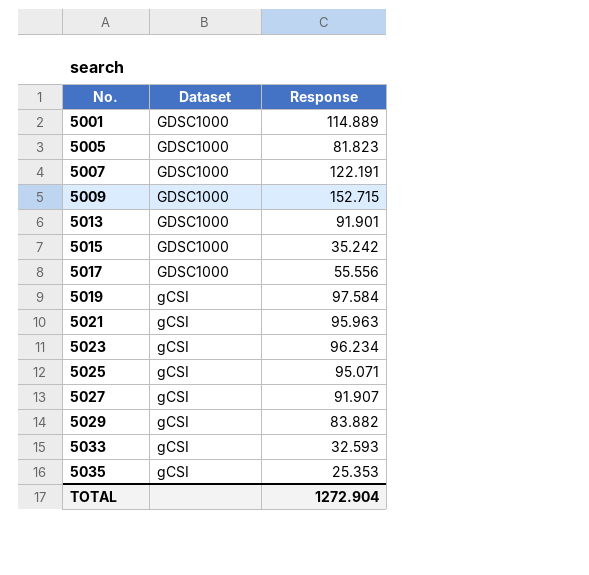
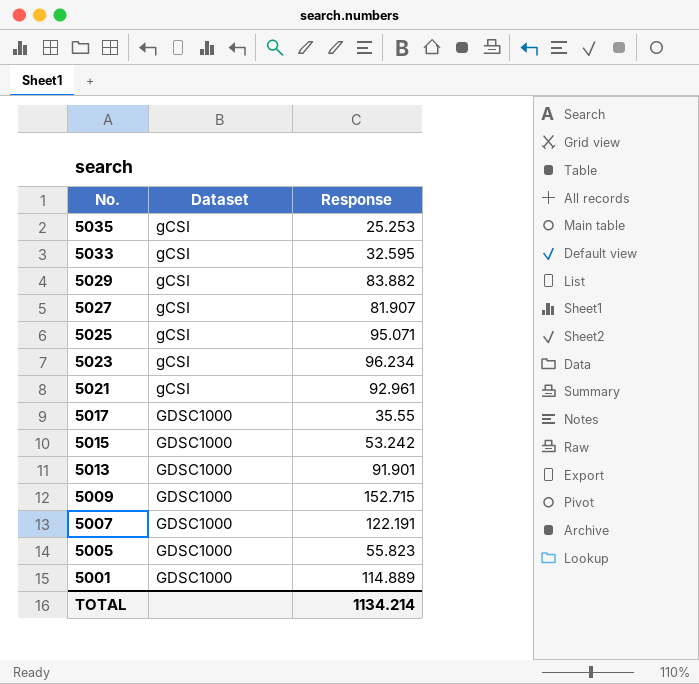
row order: No. ascending -> No. descending
row 5019: gCSI | 97.584 -> none
5035 | Response: 25.353 -> 25.253
5033 | Response: 32.593 -> 32.595
5027 | Response: 91.907 -> 81.907
5021 | Response: 95.963 -> 92.961
5017 | Response: 55.556 -> 35.55
5015 | Response: 35.242 -> 53.242
5005 | Response: 81.823 -> 55.823
TOTAL | Response: 1272.904 -> 1134.214

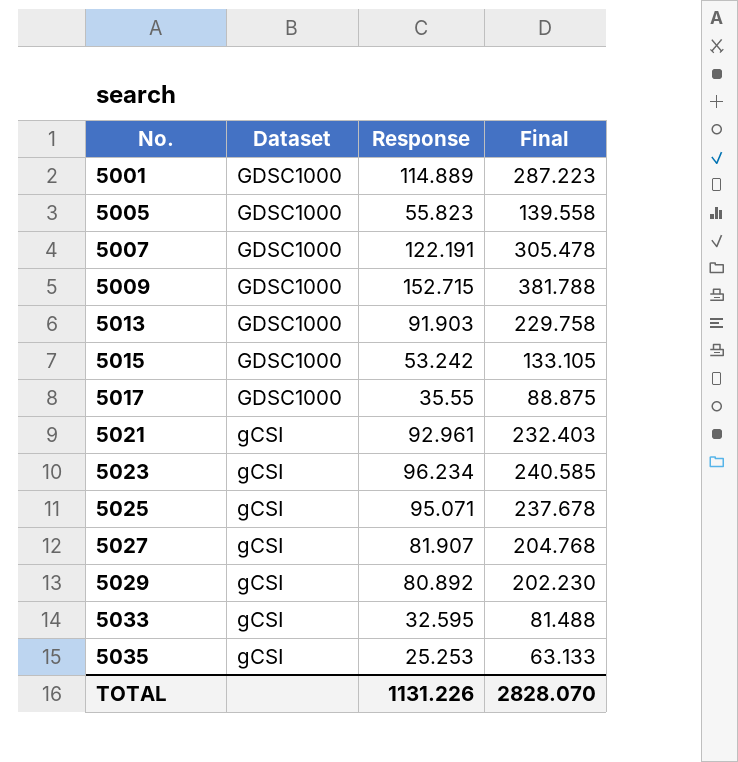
row order: No. descending -> No. ascending
column Final | formula: none -> [Response] * 2.5
5013 | Response: 91.901 -> 91.903
5029 | Response: 83.882 -> 80.892
TOTAL | Response: 1134.214 -> 1131.226

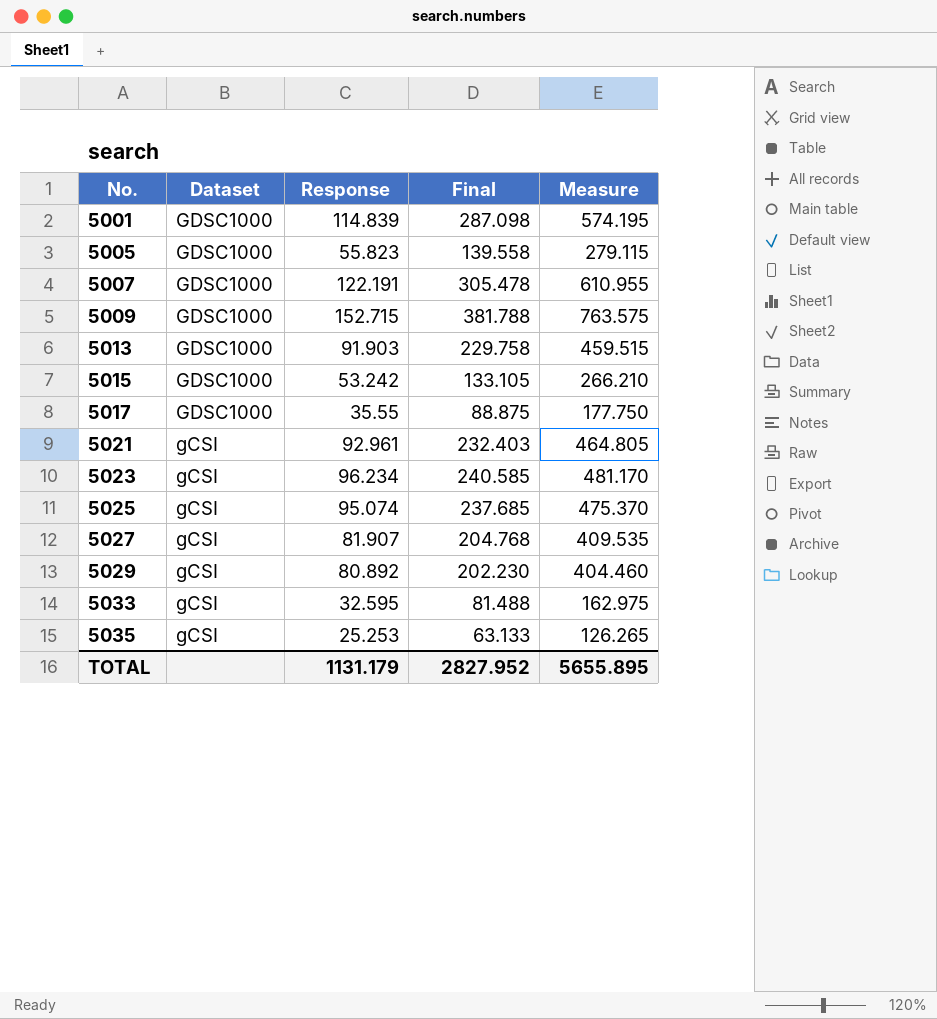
column Measure | formula: none -> [Response] * 5
5001 | Response: 114.889 -> 114.839
5001 | Final: 287.223 -> 287.098
5025 | Response: 95.071 -> 95.074
5025 | Final: 237.678 -> 237.685
TOTAL | Response: 1131.226 -> 1131.179
TOTAL | Final: 2828.070 -> 2827.952

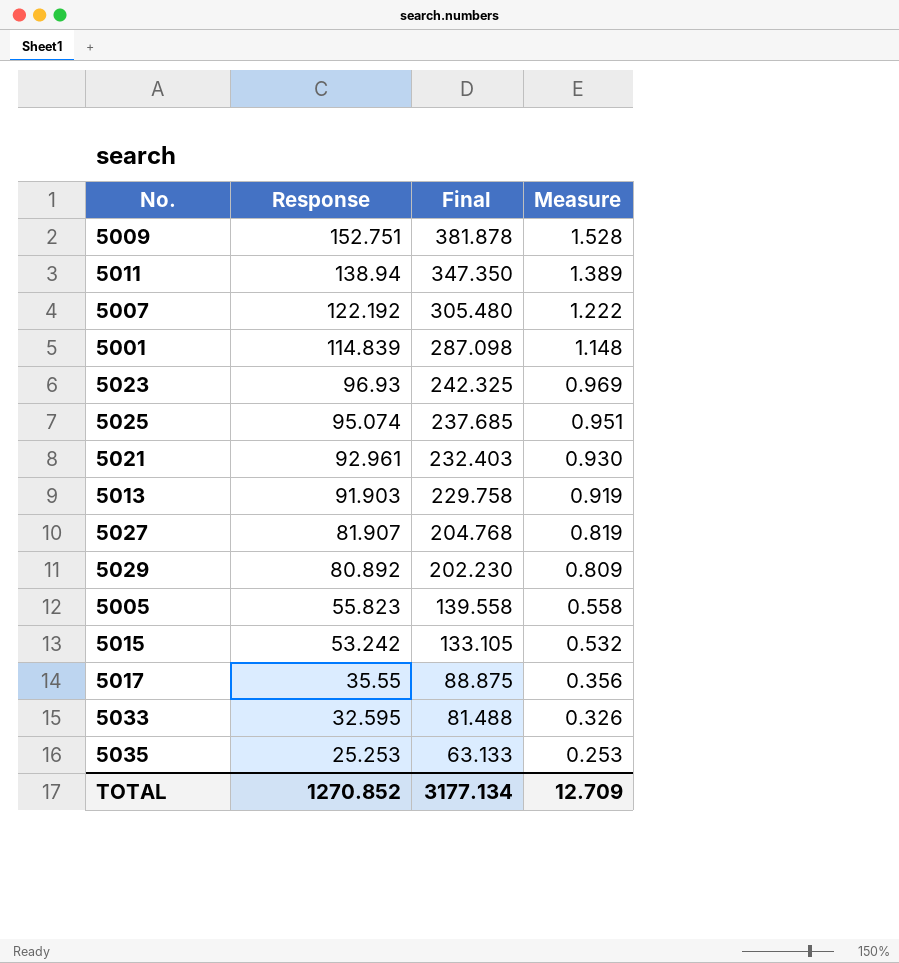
row order: No. ascending -> Response descending
column Dataset | position: 2 -> none
column Measure | formula: [Response] * 5 -> [Response] * 0.01
5009 | Response: 152.715 -> 152.751
5009 | Final: 381.788 -> 381.878
row 5011: none -> 138.94 | 347.350 | 1.389
5007 | Response: 122.191 -> 122.192
5007 | Final: 305.478 -> 305.480
5023 | Response: 96.234 -> 96.93
5023 | Final: 240.585 -> 242.325
TOTAL | Response: 1131.179 -> 1270.852
TOTAL | Final: 2827.952 -> 3177.134
TOTAL | Measure: 5655.895 -> 12.709

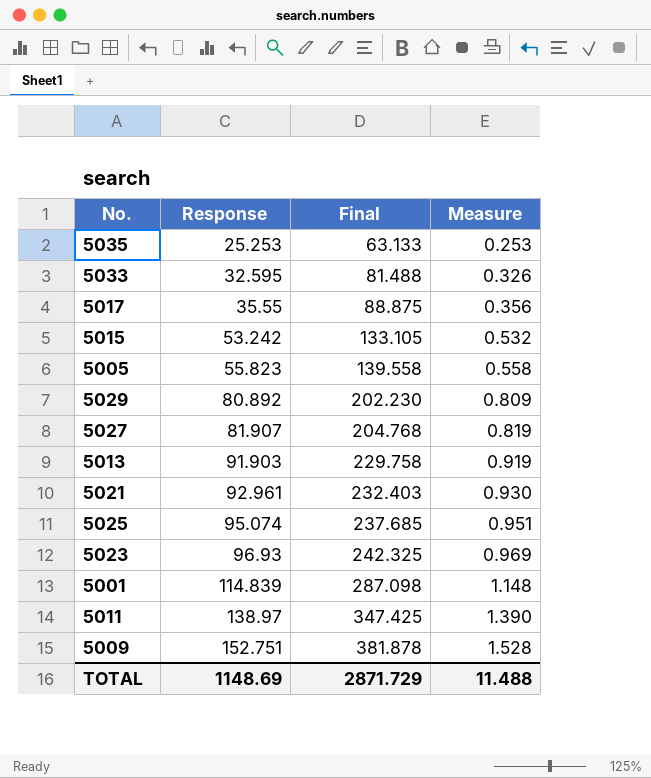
row order: Response descending -> Response ascending
row 5007: 122.192 | 305.480 | 1.222 -> none
5011 | Response: 138.94 -> 138.97
5011 | Final: 347.350 -> 347.425
5011 | Measure: 1.389 -> 1.390
TOTAL | Response: 1270.852 -> 1148.69
TOTAL | Final: 3177.134 -> 2871.729
TOTAL | Measure: 12.709 -> 11.488

